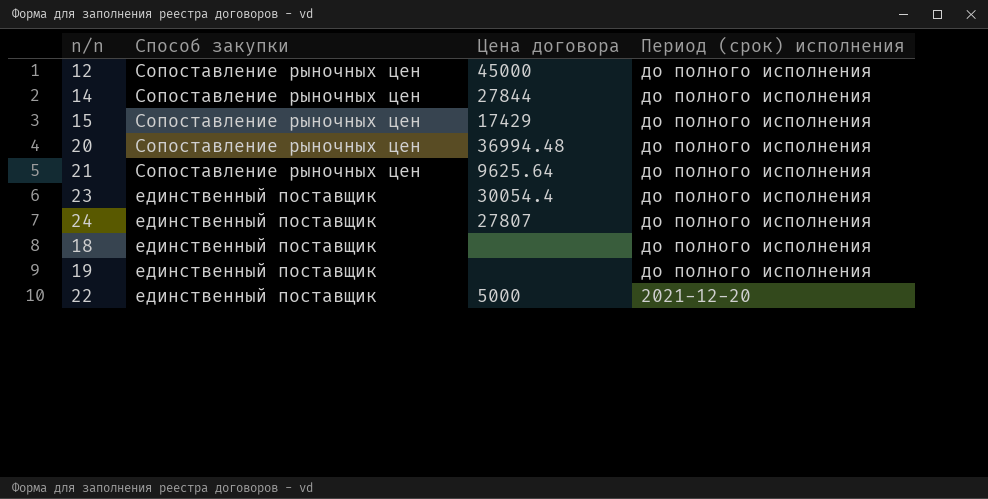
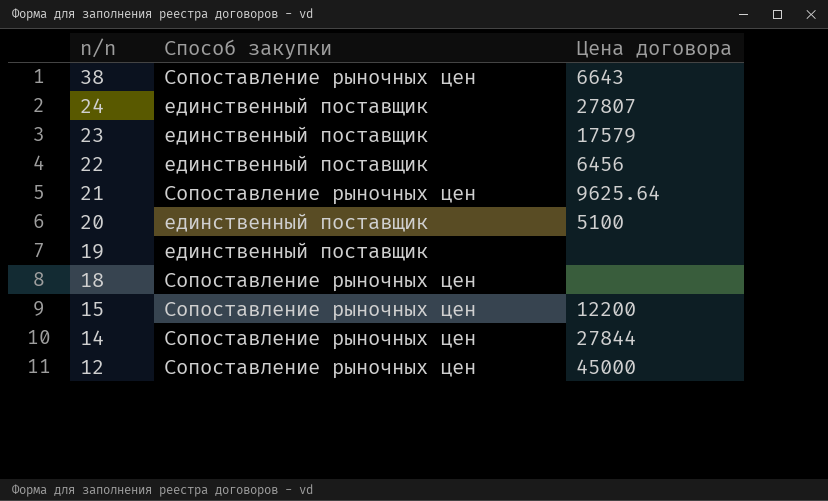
row order: Способ закупки descending -> n/n descending
column Период (срок) исполнения | position: 4 -> none
row 38: none -> Сопоставление рыночных цен | 6643
23 | Цена договора: 30054.4 -> 17579
22 | Цена договора: 5000 -> 6456
20 | Способ закупки: Сопоставление рыночных цен -> единственный поставщик
20 | Цена договора: 36994.48 -> 5100
18 | Способ закупки: единственный поставщик -> Сопоставление рыночных цен
15 | Цена договора: 17429 -> 12200

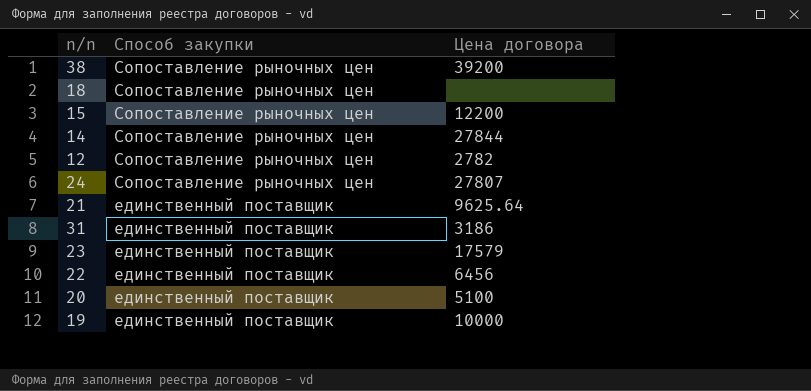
row order: n/n descending -> Способ закупки descending
38 | Цена договора: 6643 -> 39200
12 | Цена договора: 45000 -> 2782
24 | Способ закупки: единственный поставщик -> Сопоставление рыночных цен
21 | Способ закупки: Сопоставление рыночных цен -> единственный поставщик
row 31: none -> единственный поставщик | 3186
19 | Цена договора: none -> 10000

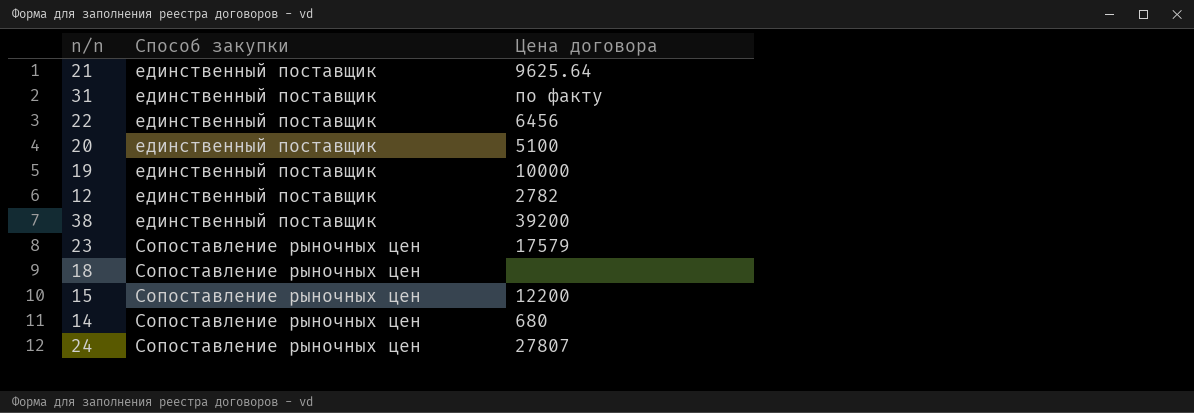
row order: Способ закупки descending -> Способ закупки ascending
31 | Цена договора: 3186 -> по факту
12 | Способ закупки: Сопоставление рыночных цен -> единственный поставщик
38 | Способ закупки: Сопоставление рыночных цен -> единственный поставщик
23 | Способ закупки: единственный поставщик -> Сопоставление рыночных цен
14 | Цена договора: 27844 -> 680

